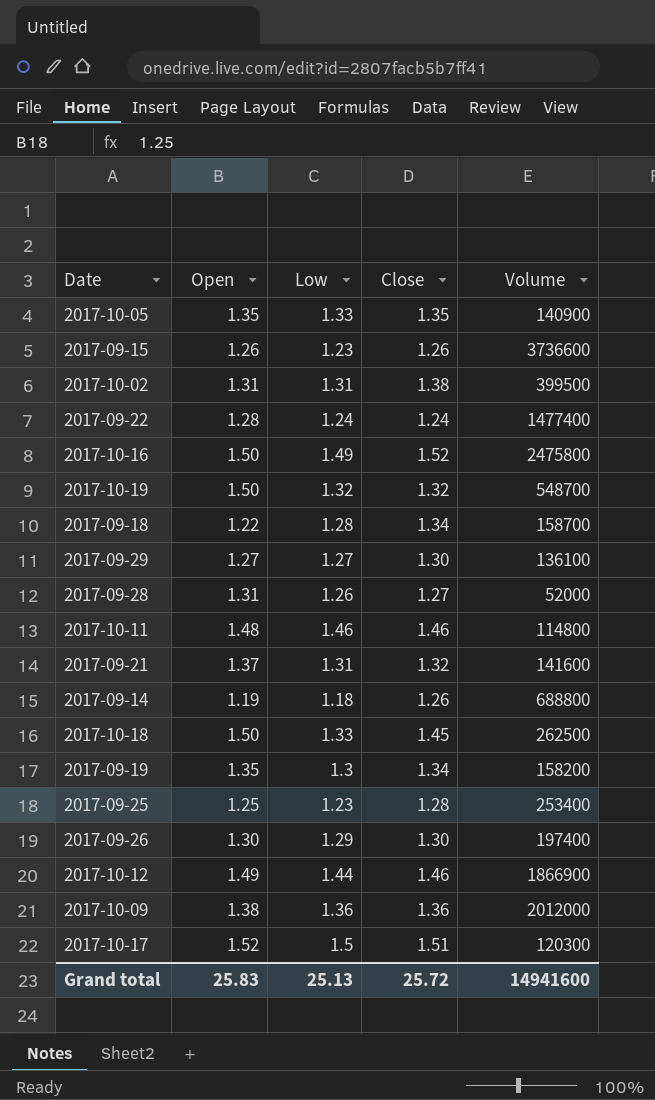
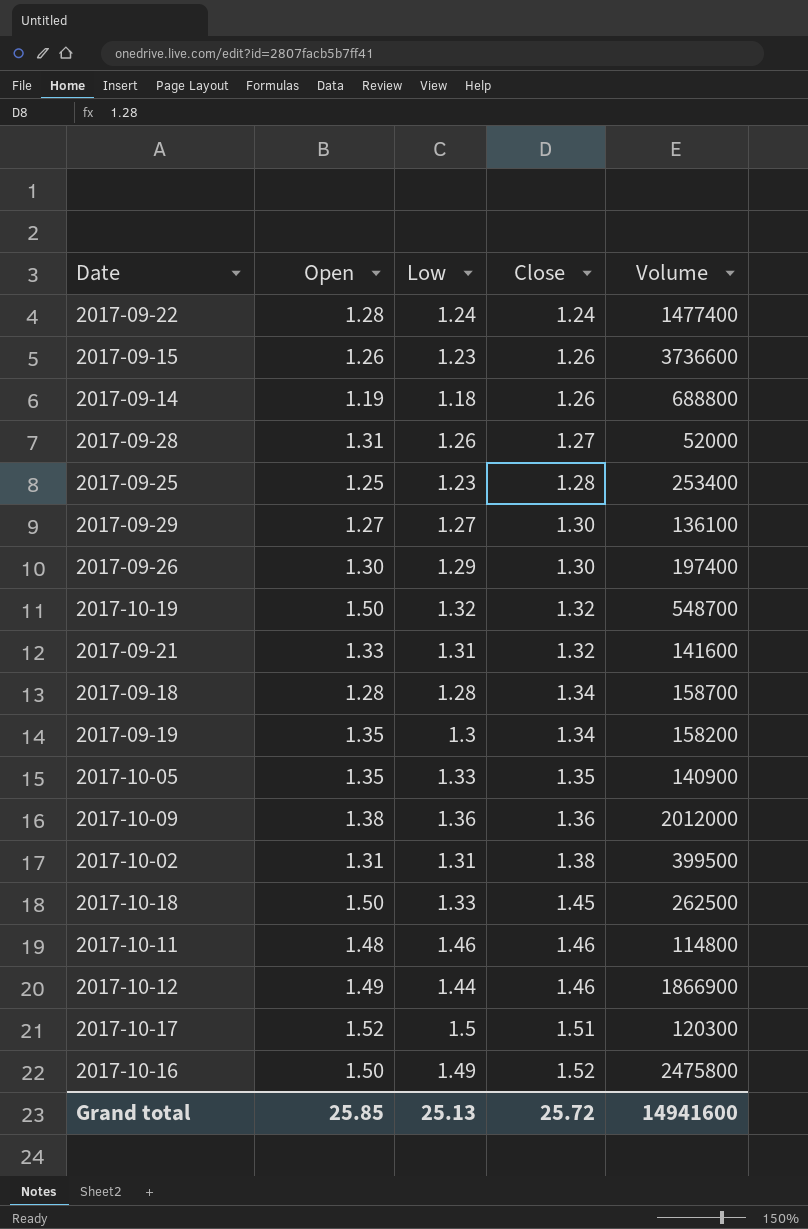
row order: none -> Close ascending
2017-09-21 | Open: 1.37 -> 1.33
2017-09-18 | Open: 1.22 -> 1.28
Grand total | Open: 25.83 -> 25.85

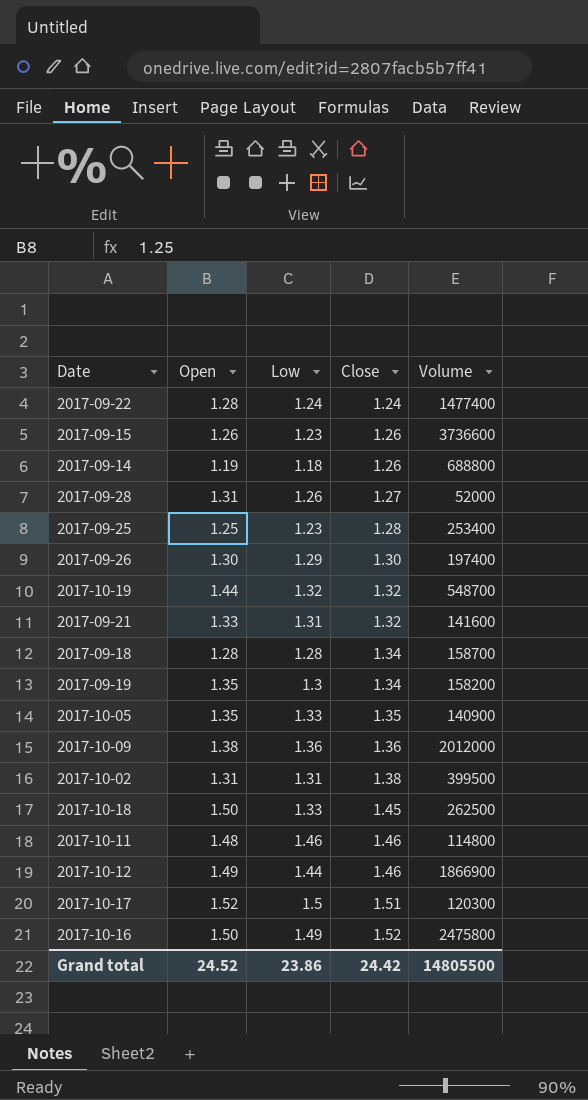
row 2017-09-29: 1.27 | 1.27 | 1.30 | 136100 -> none
2017-10-19 | Open: 1.50 -> 1.44
Grand total | Open: 25.85 -> 24.52
Grand total | Low: 25.13 -> 23.86
Grand total | Close: 25.72 -> 24.42
Grand total | Volume: 14941600 -> 14805500

